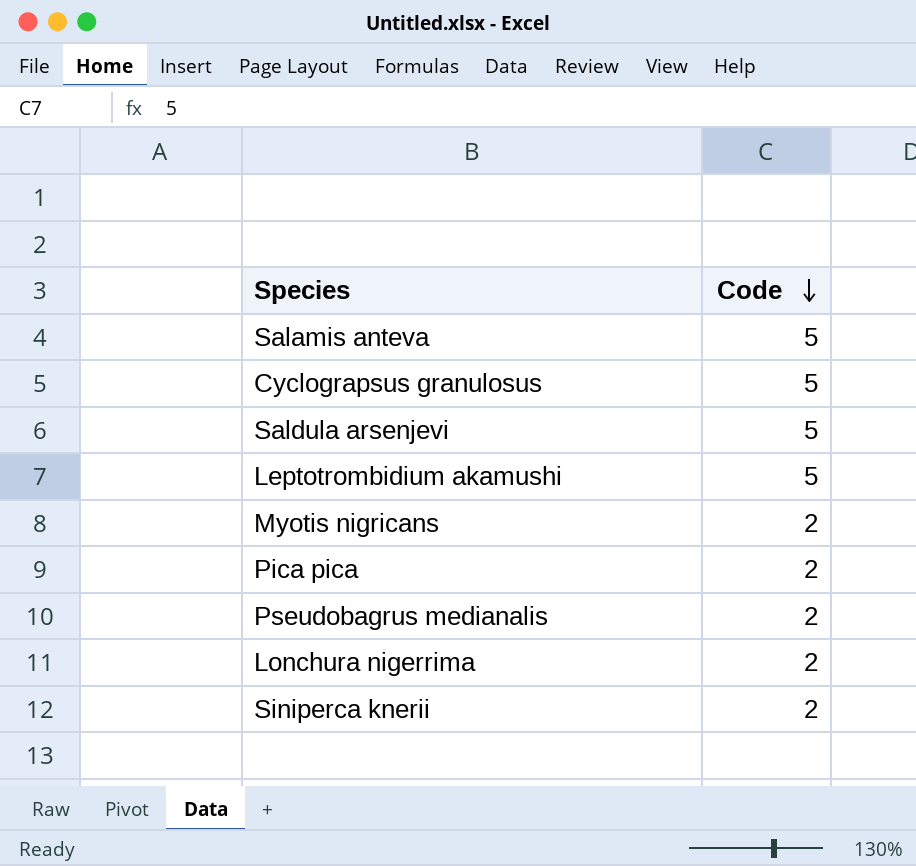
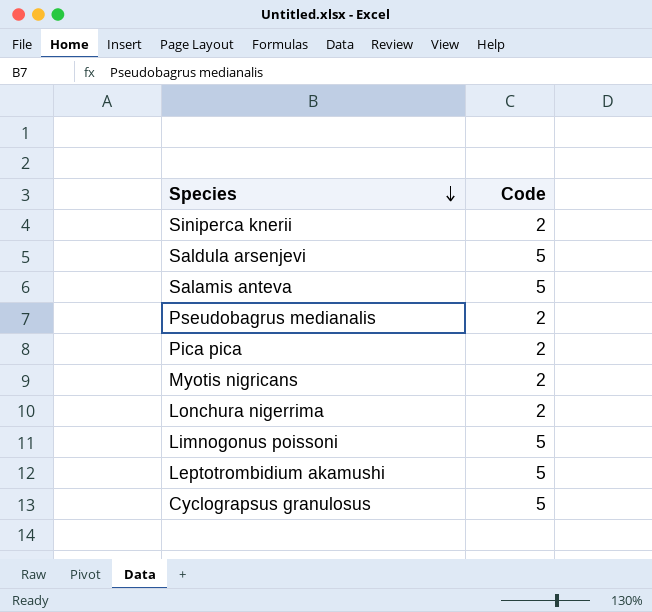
row order: Code descending -> Species descending
row Limnogonus poissoni: none -> 5

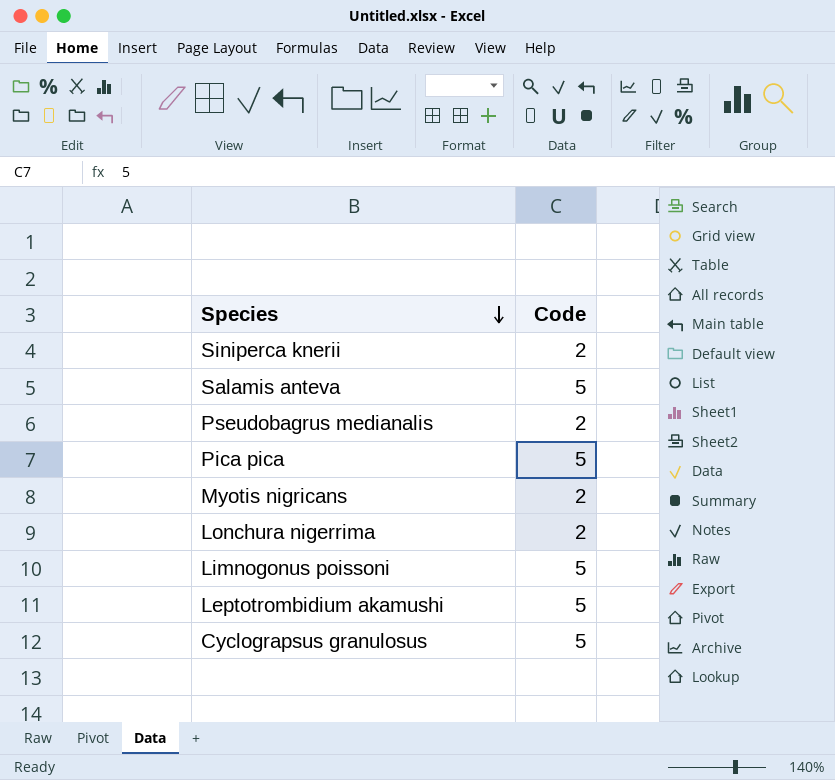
row Saldula arsenjevi: 5 -> none
Pica pica | Code: 2 -> 5

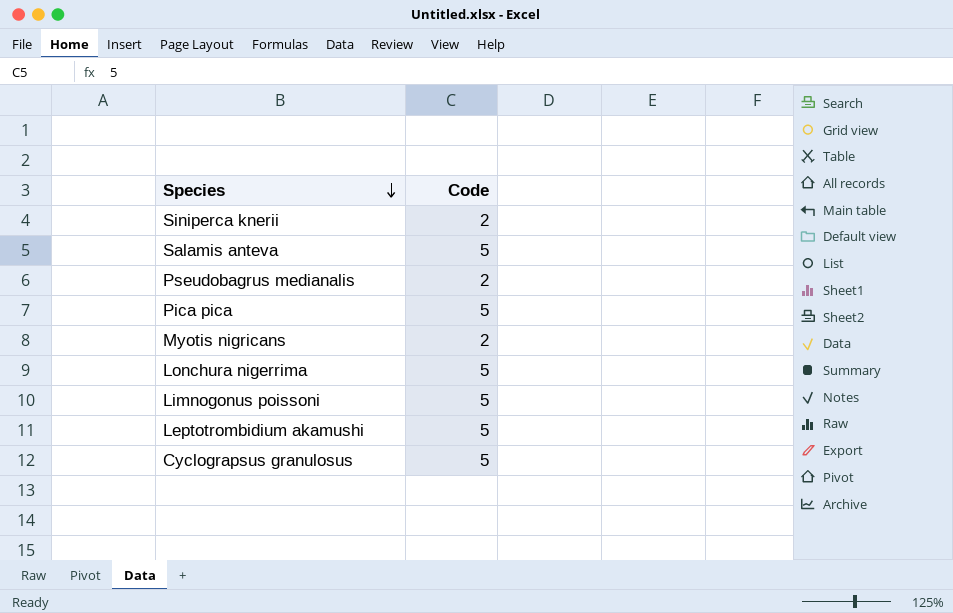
Lonchura nigerrima | Code: 2 -> 5

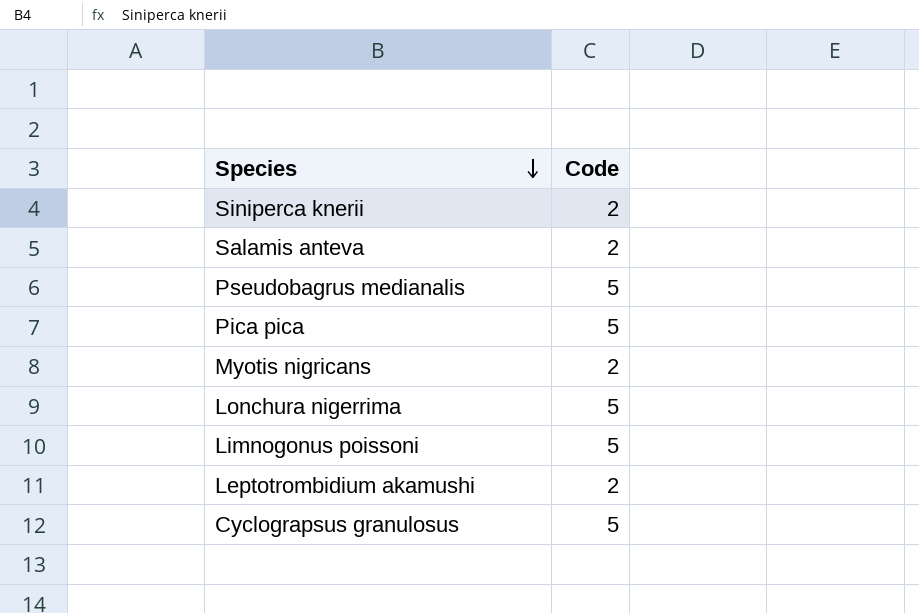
Salamis anteva | Code: 5 -> 2
Pseudobagrus medianalis | Code: 2 -> 5
Leptotrombidium akamushi | Code: 5 -> 2

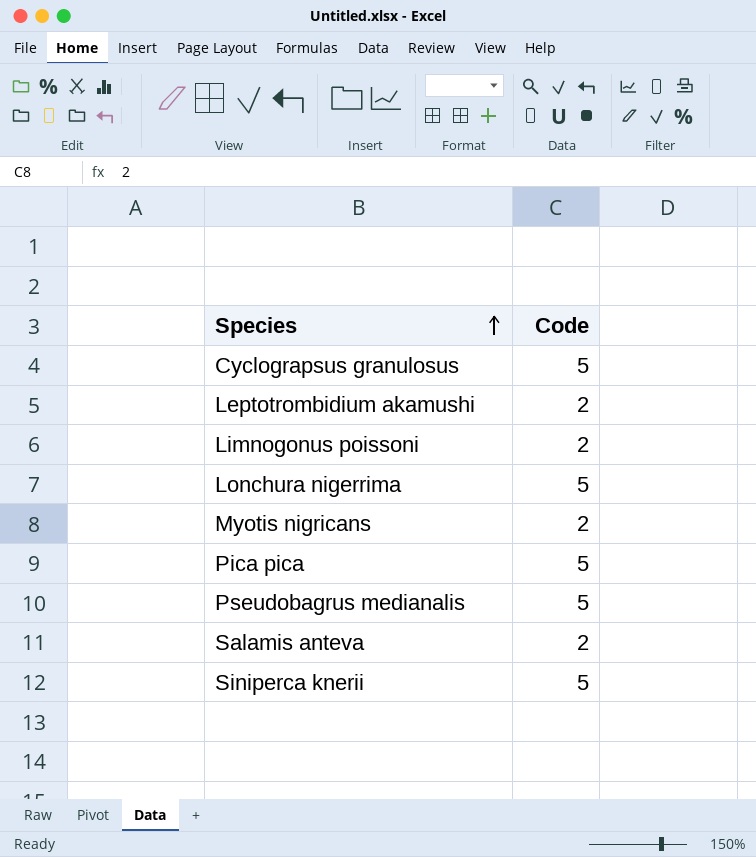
row order: Species descending -> Species ascending
Limnogonus poissoni | Code: 5 -> 2
Siniperca knerii | Code: 2 -> 5

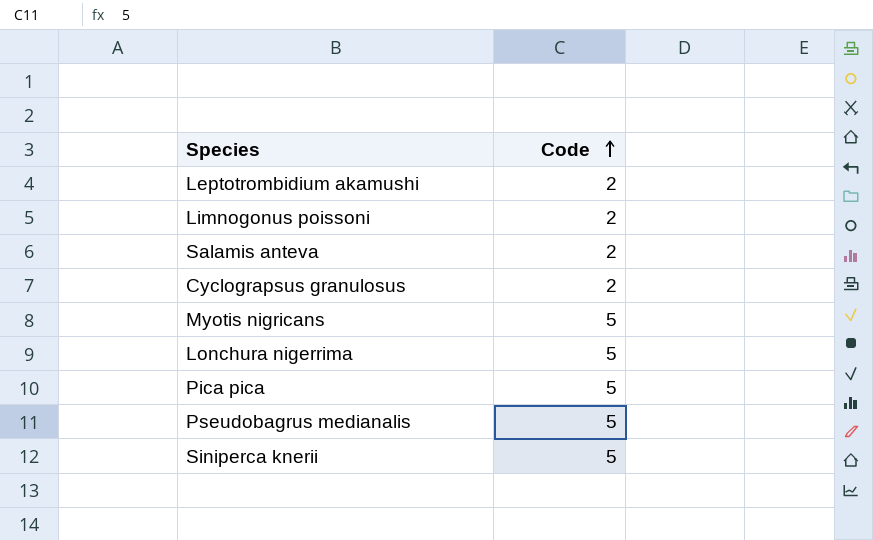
row order: Species ascending -> Code ascending
Cyclograpsus granulosus | Code: 5 -> 2
Myotis nigricans | Code: 2 -> 5

